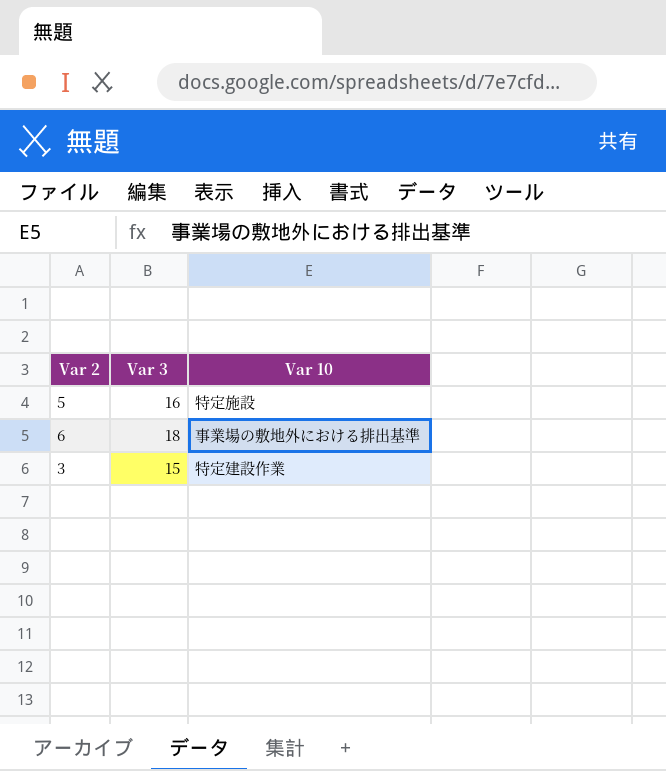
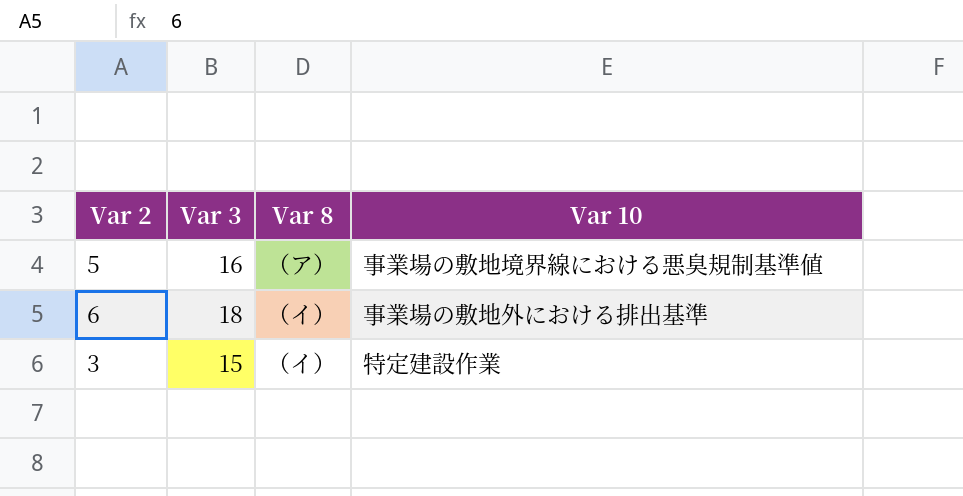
column Var 8 | position: none -> 3
5 | Var 10: 特定施設 -> 事業場の敷地境界線における悪臭規制基準値

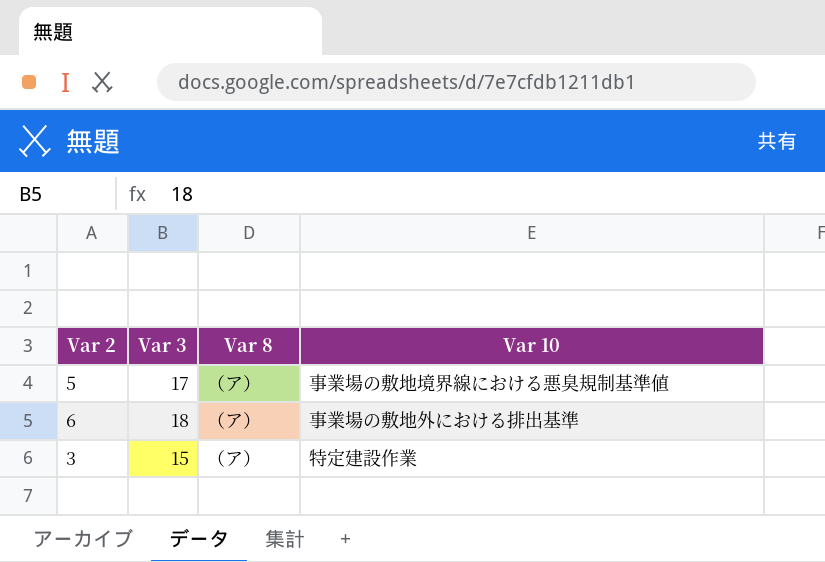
5 | Var 3: 16 -> 17
6 | Var 8: （イ） -> （ア）
3 | Var 8: （イ） -> （ア）

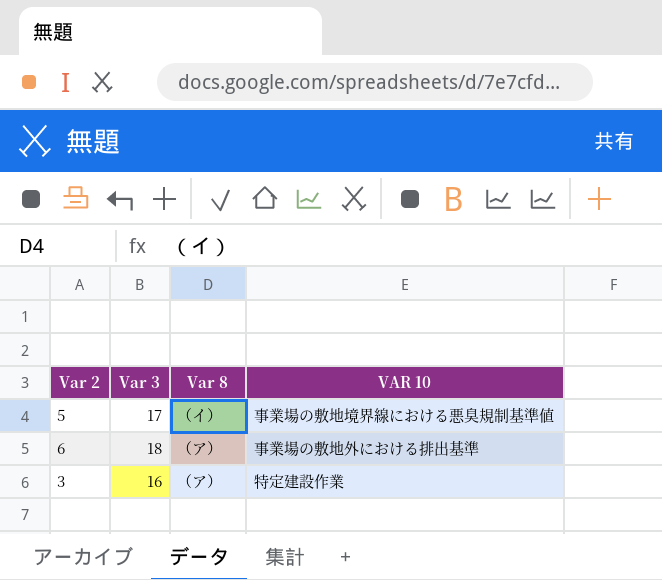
column name: Var 10 -> VAR 10
5 | Var 8: （ア） -> （イ）
3 | Var 3: 15 -> 16

